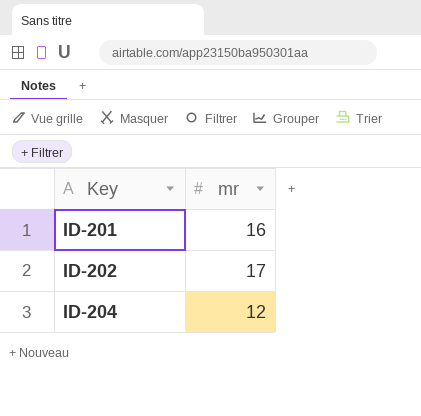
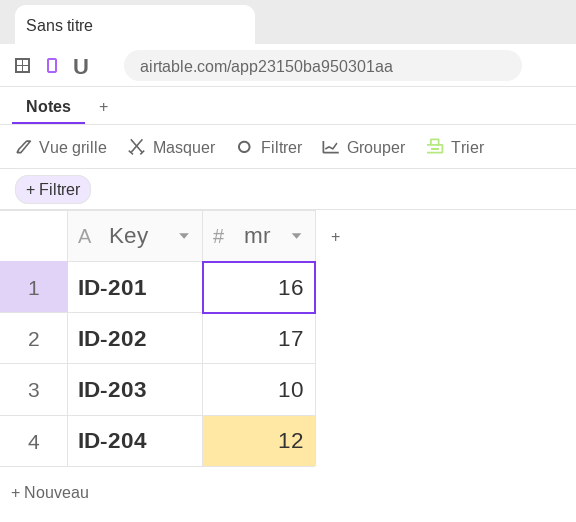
row ID-203: none -> 10

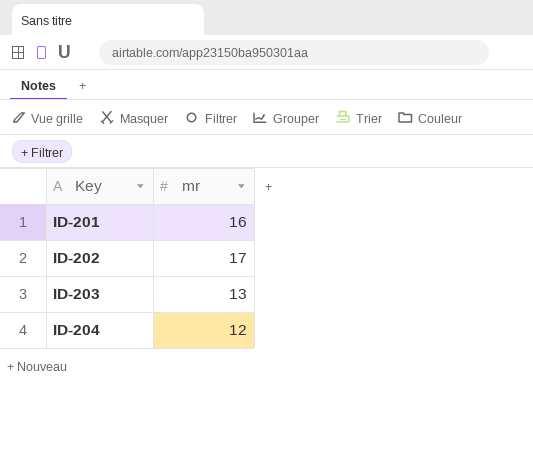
ID-203 | mr: 10 -> 13

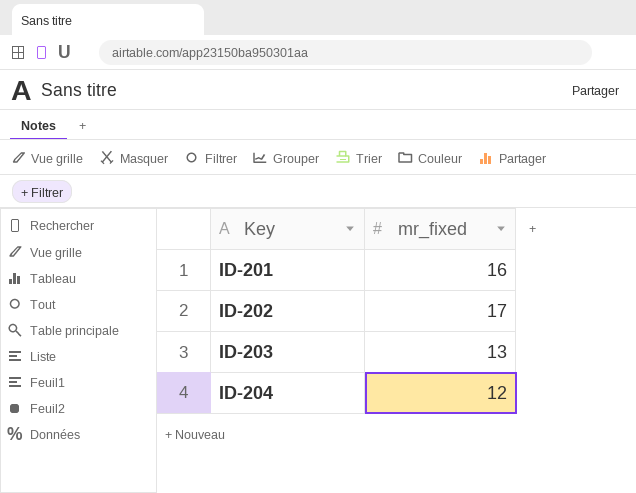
column name: mr -> mr_fixed

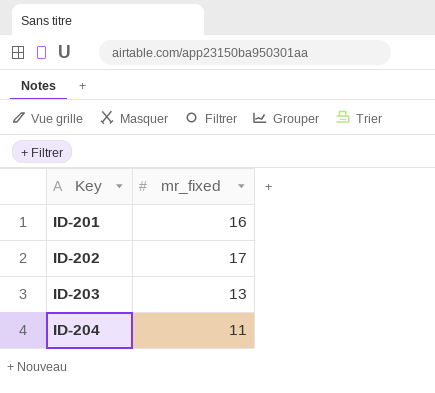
ID-204 | mr_fixed: 12 -> 11

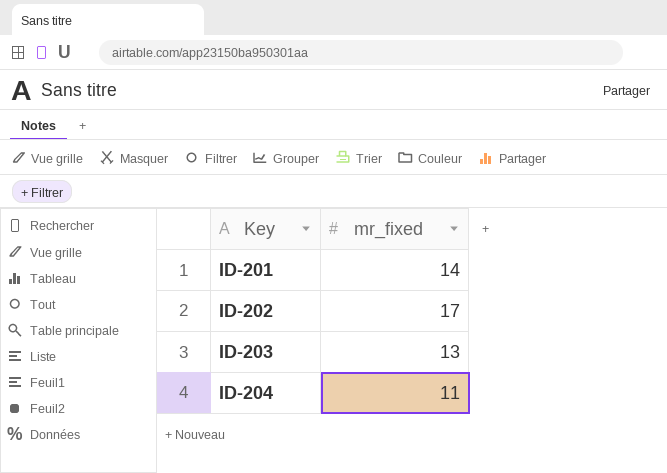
ID-201 | mr_fixed: 16 -> 14

